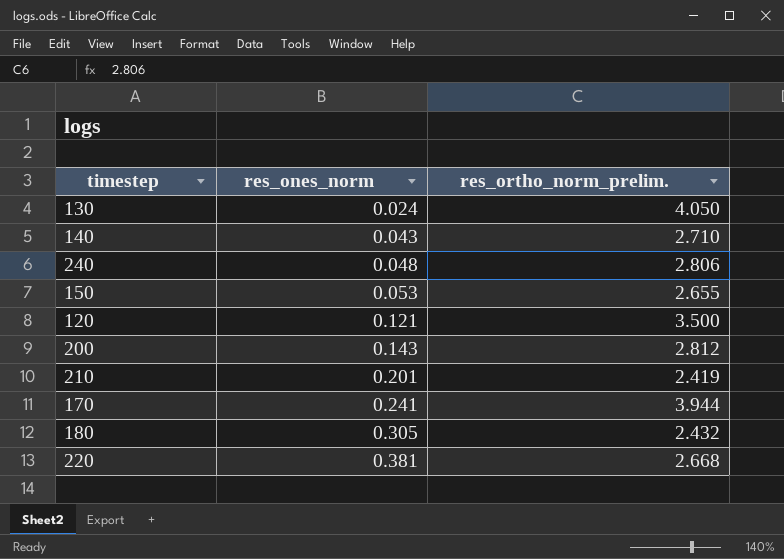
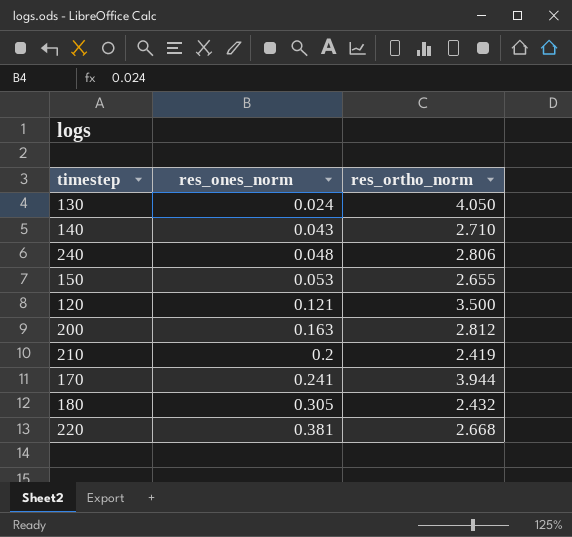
column name: res_ortho_norm_prelim. -> res_ortho_norm
200 | res_ones_norm: 0.143 -> 0.163
210 | res_ones_norm: 0.201 -> 0.2

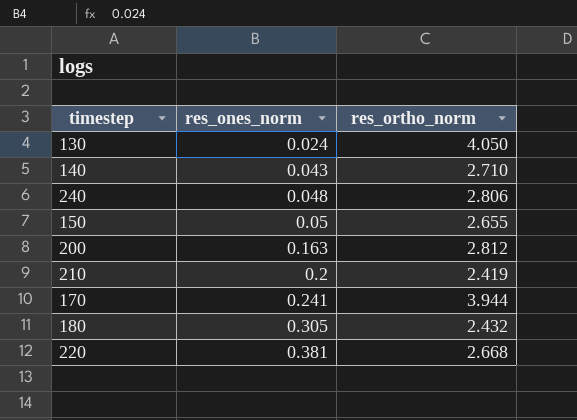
row 120: 0.121 | 3.500 -> none
150 | res_ones_norm: 0.053 -> 0.05

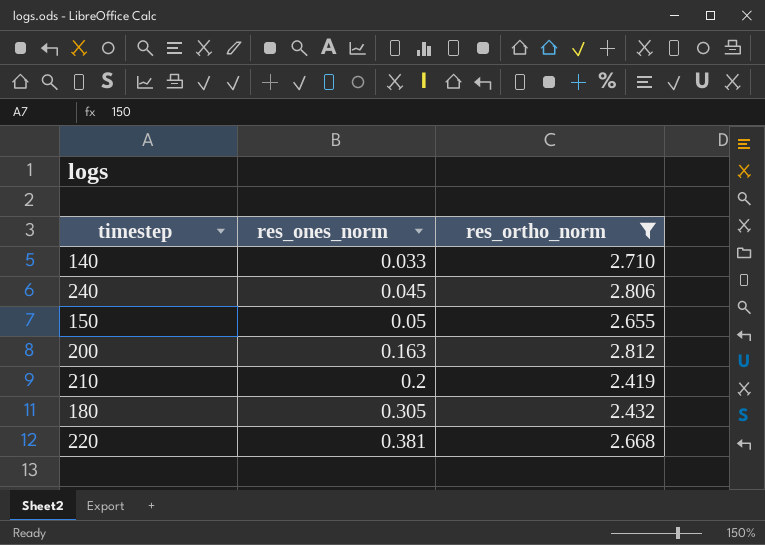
filter: none -> res_ortho_norm <= 2.812
140 | res_ones_norm: 0.043 -> 0.033
240 | res_ones_norm: 0.048 -> 0.045

